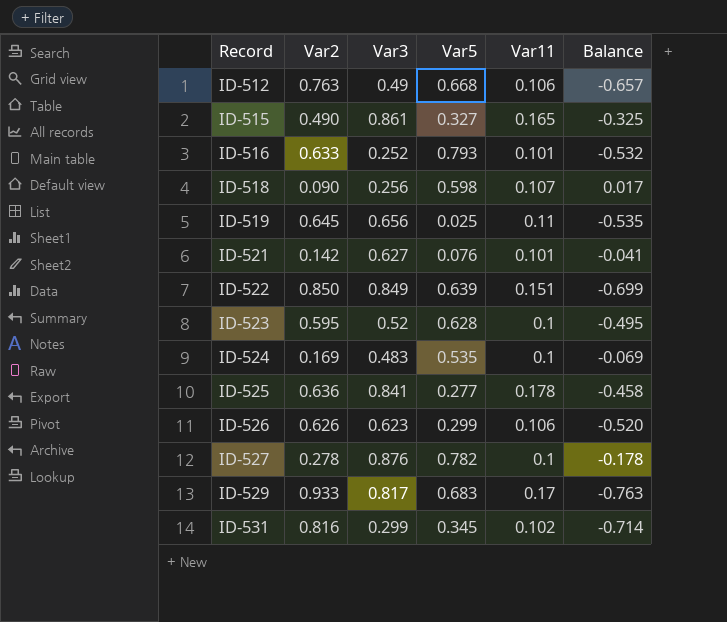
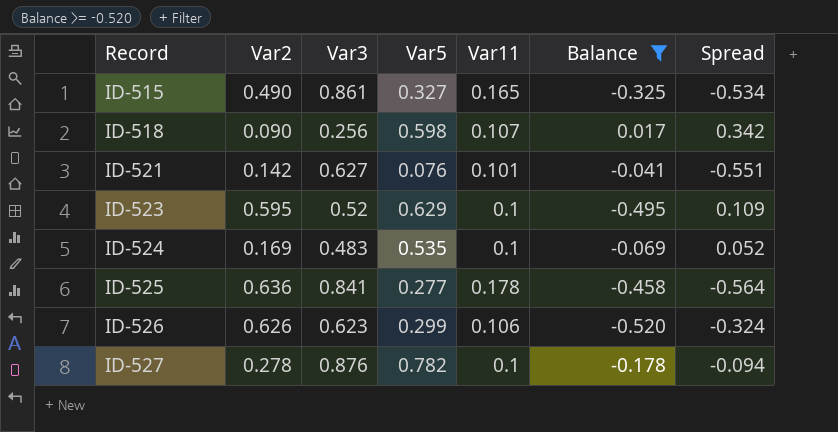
filter: none -> Balance >= -0.520
column Spread | formula: none -> [Var5] - [Var3]
ID-523 | Var5: 0.628 -> 0.629

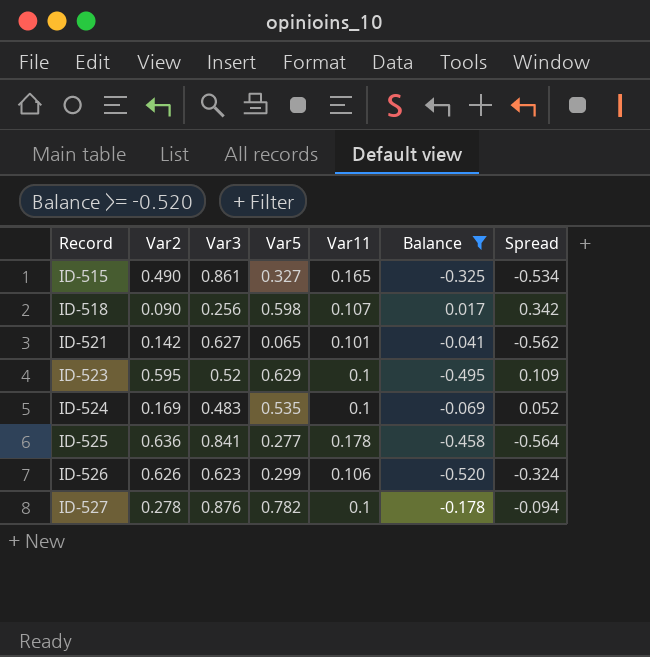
ID-521 | Var5: 0.076 -> 0.065
ID-521 | Spread: -0.551 -> -0.562

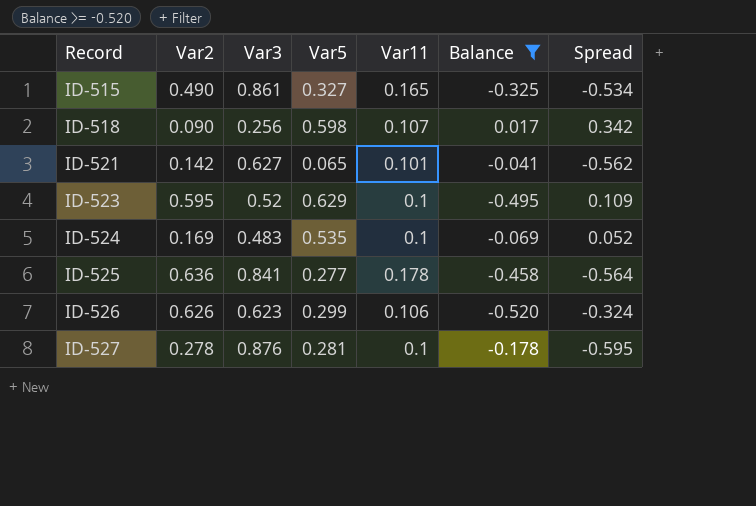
ID-527 | Var5: 0.782 -> 0.281
ID-527 | Spread: -0.094 -> -0.595

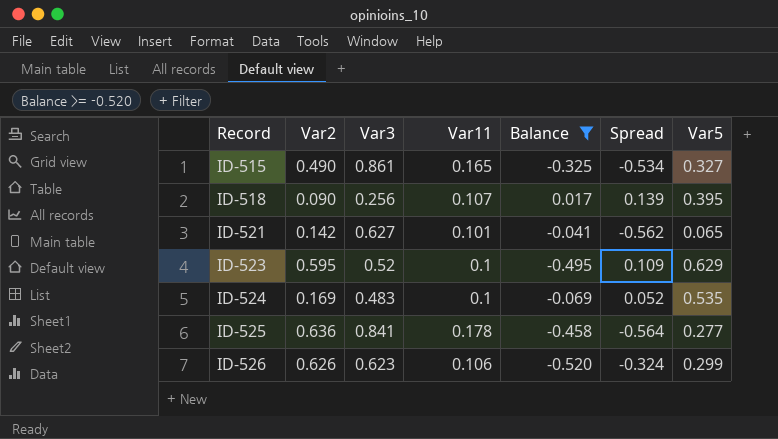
column Var5 | position: 4 -> 7
row ID-527: 0.278 | 0.876 | 0.281 | 0.1 | -0.178 | -0.595 -> none
ID-518 | Spread: 0.342 -> 0.139
ID-518 | Var5: 0.598 -> 0.395

